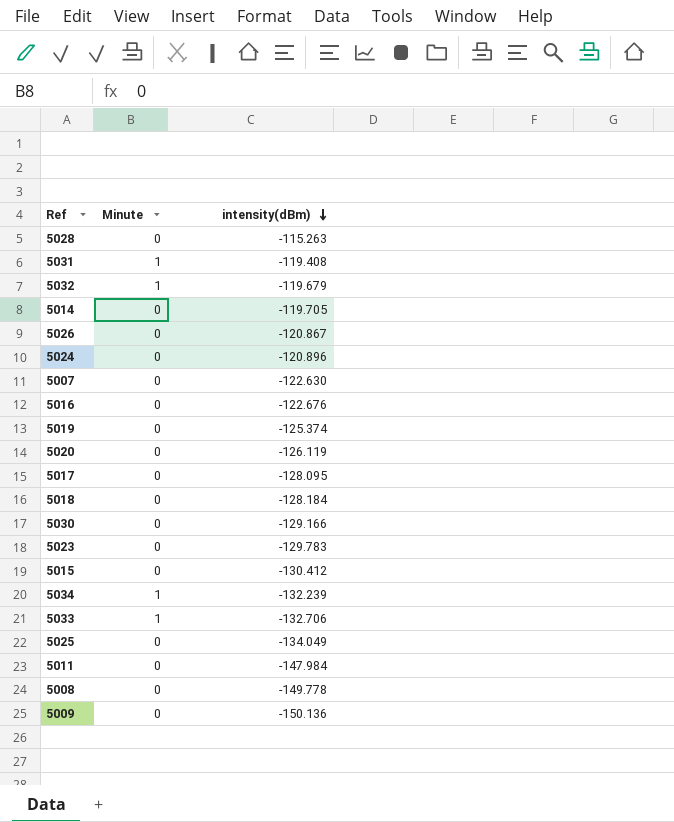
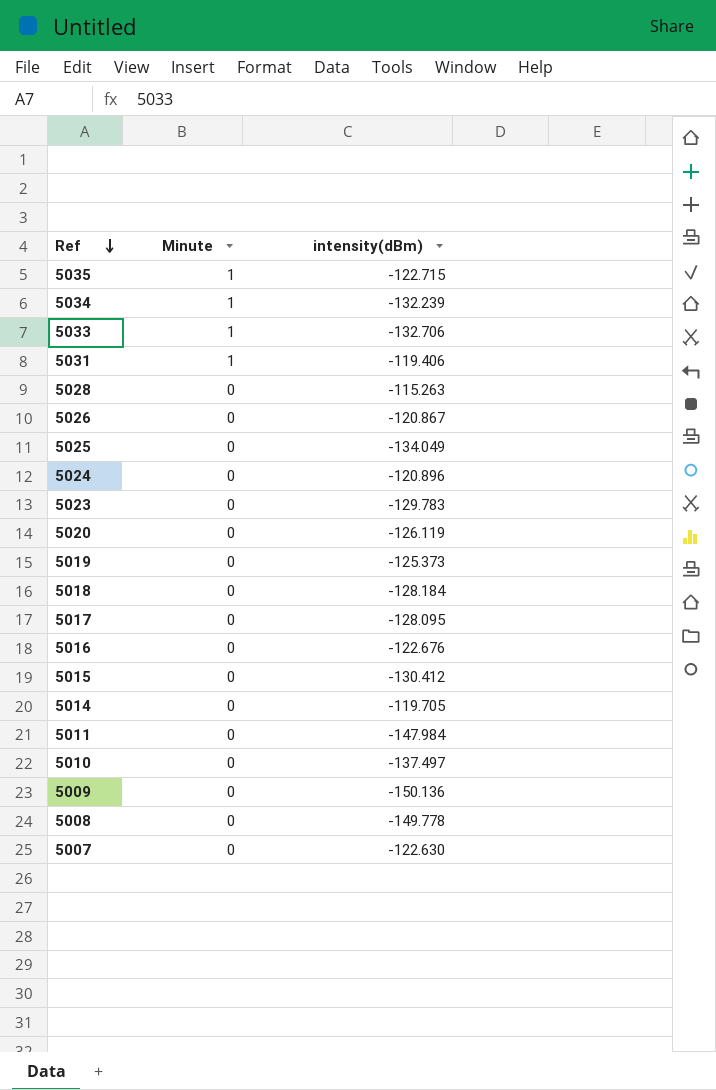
row order: intensity(dBm) descending -> Ref descending
row 5032: 1 | -119.679 -> none
row 5030: 0 | -129.166 -> none
row 5035: none -> 1 | -122.715
5031 | intensity(dBm): -119.408 -> -119.406
5019 | intensity(dBm): -125.374 -> -125.373
row 5010: none -> 0 | -137.497

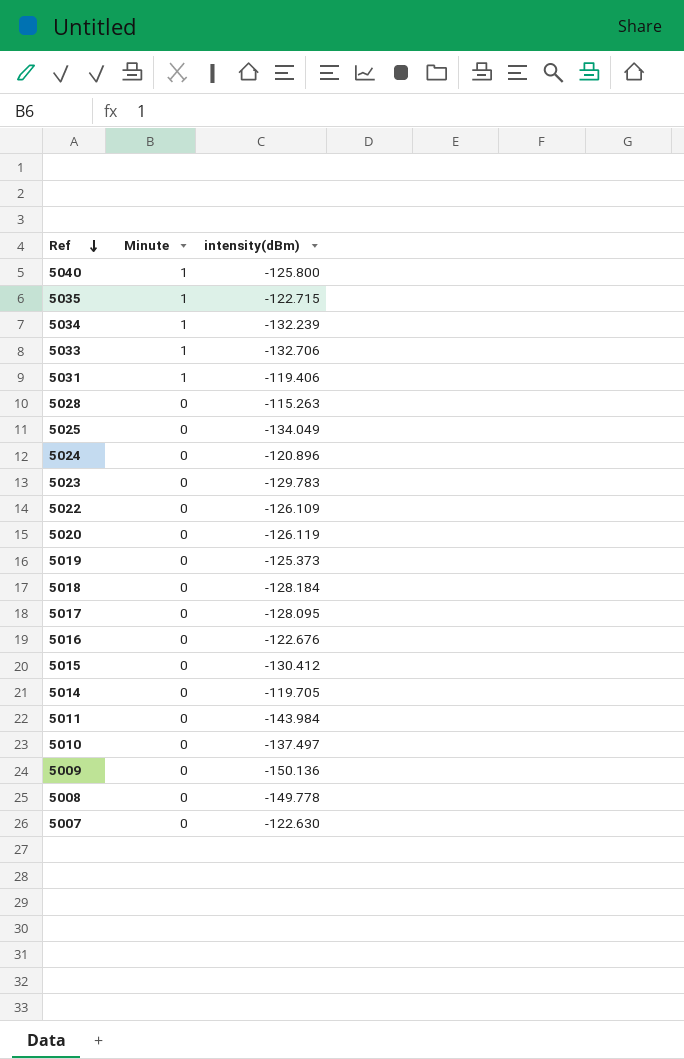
row 5026: 0 | -120.867 -> none
row 5040: none -> 1 | -125.800
row 5022: none -> 0 | -126.109
5011 | intensity(dBm): -147.984 -> -143.984

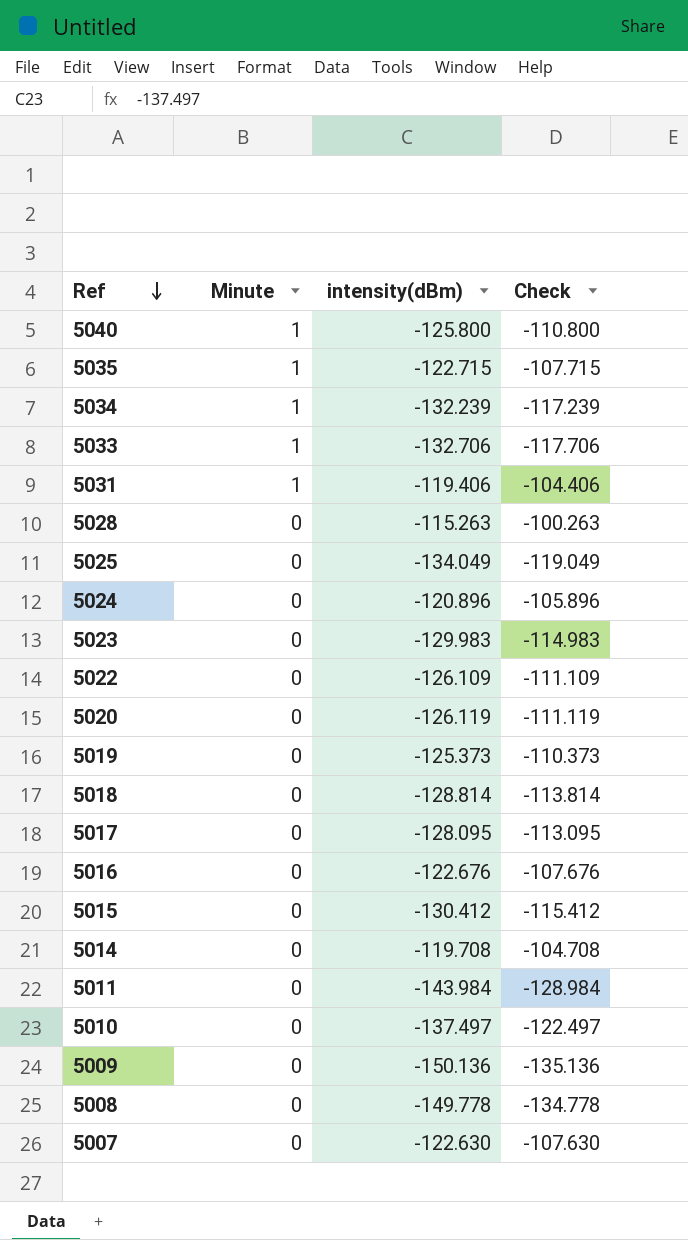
column Check | formula: none -> [intensity(dBm)] + 15
5023 | intensity(dBm): -129.783 -> -129.983
5018 | intensity(dBm): -128.184 -> -128.814
5014 | intensity(dBm): -119.705 -> -119.708

